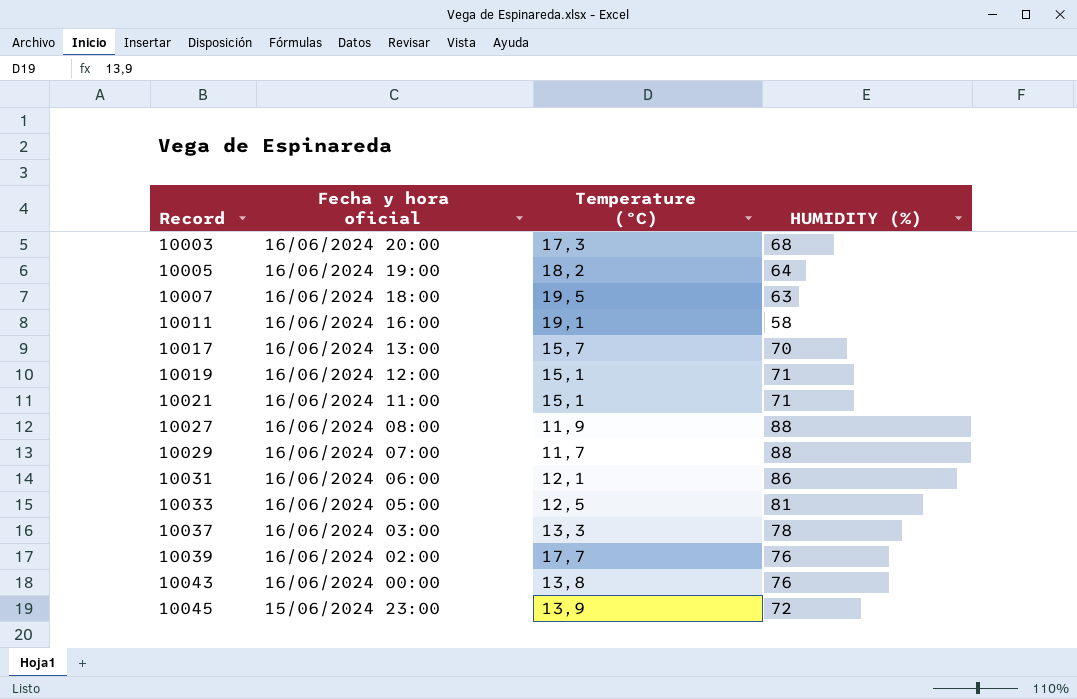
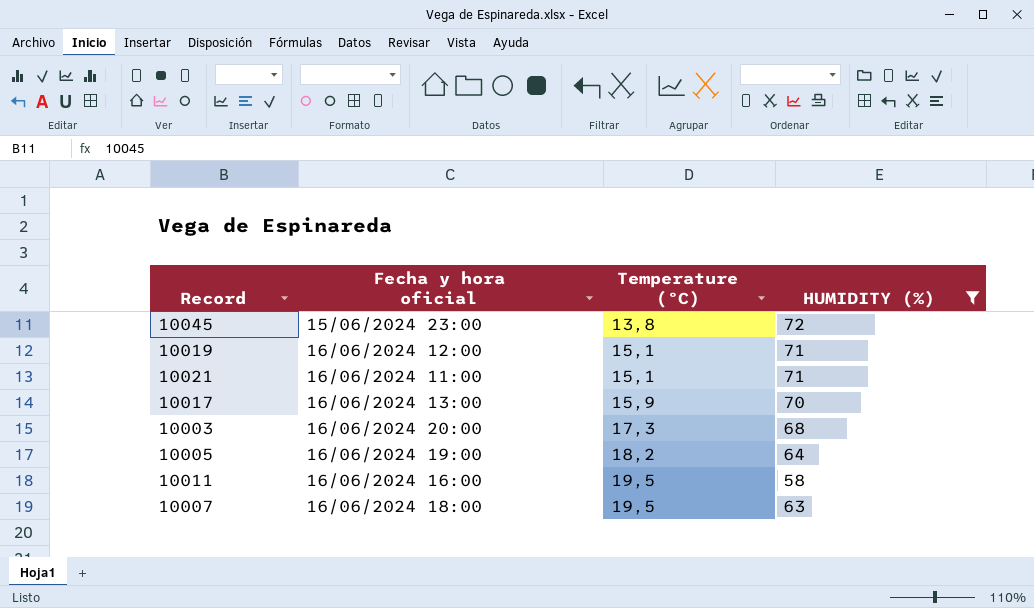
filter: none -> HUMIDITY (%) <= 72
row order: Record ascending -> Temperature (ºC) ascending
10045 | Temperature (ºC): 13,9 -> 13,8
10017 | Temperature (ºC): 15,7 -> 15,9
10011 | Temperature (ºC): 19,1 -> 19,5

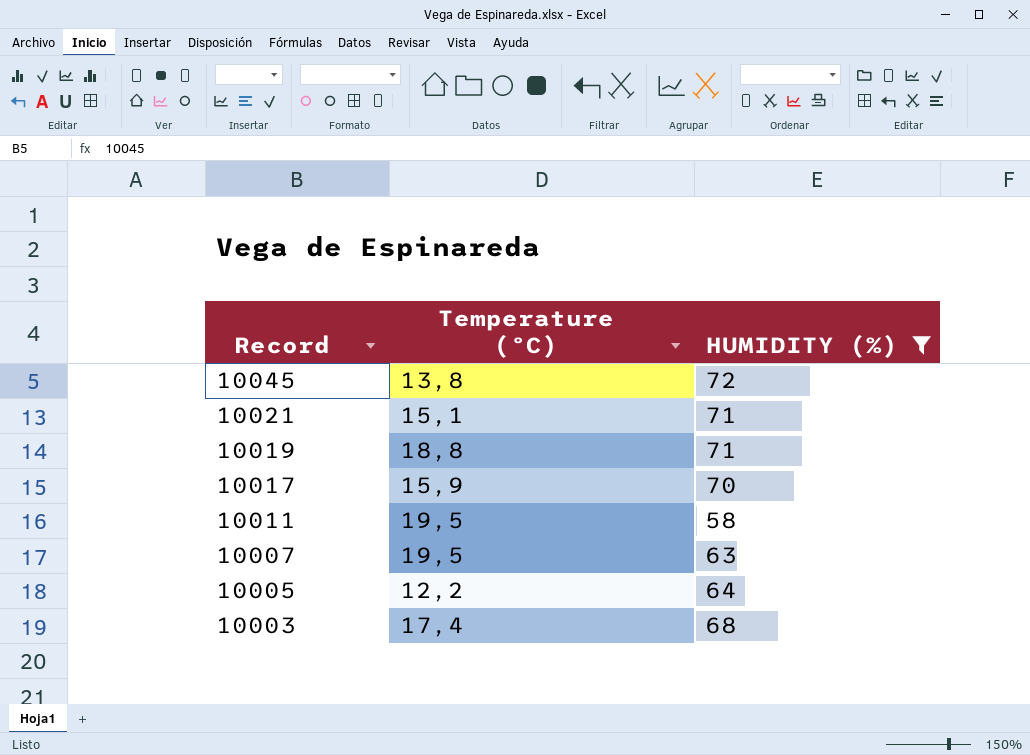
row order: Temperature (ºC) ascending -> Record descending
column Fecha y hora oficial | position: 2 -> none
10019 | Temperature (ºC): 15,1 -> 18,8
10005 | Temperature (ºC): 18,2 -> 12,2
10003 | Temperature (ºC): 17,3 -> 17,4

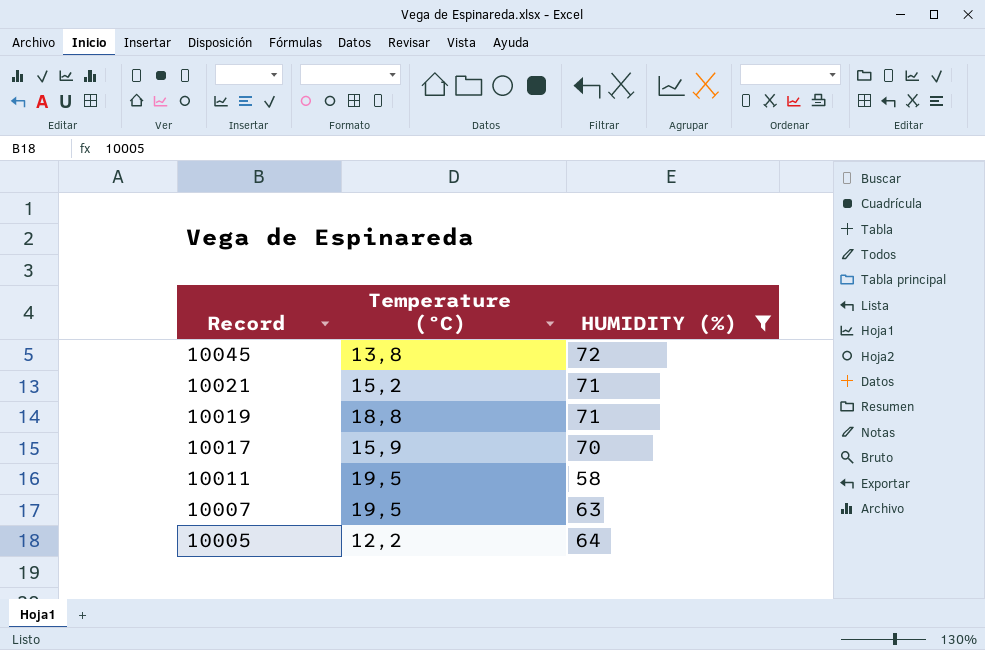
row 10003: 17,4 | 68 -> none
10021 | Temperature (ºC): 15,1 -> 15,2

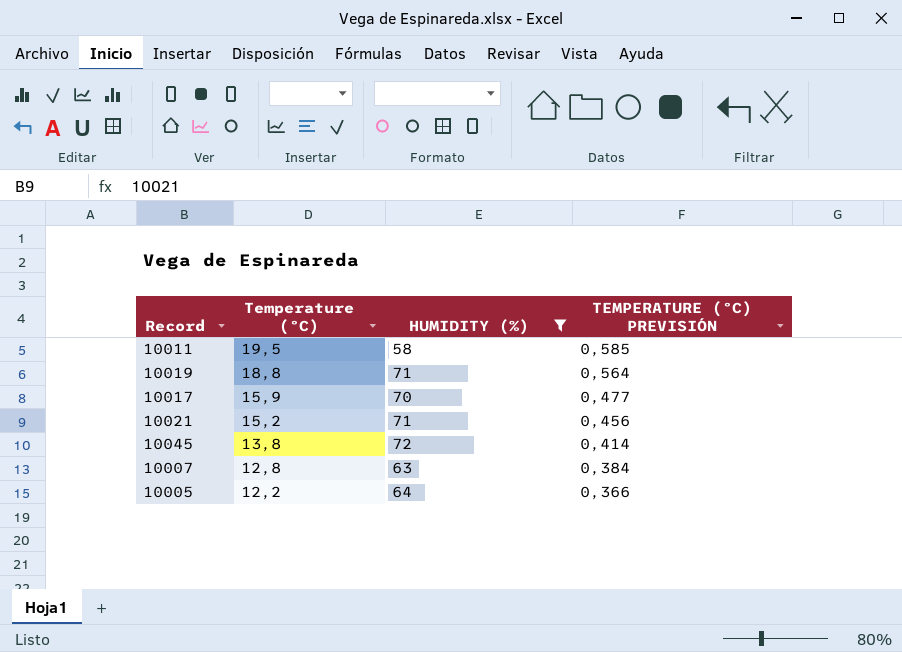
row order: Record descending -> Temperature (ºC) descending
column TEMPERATURE (ºC) PREVISIÓN | formula: none -> [Temperature (ºC)] * 0,03
10007 | Temperature (ºC): 19,5 -> 12,8

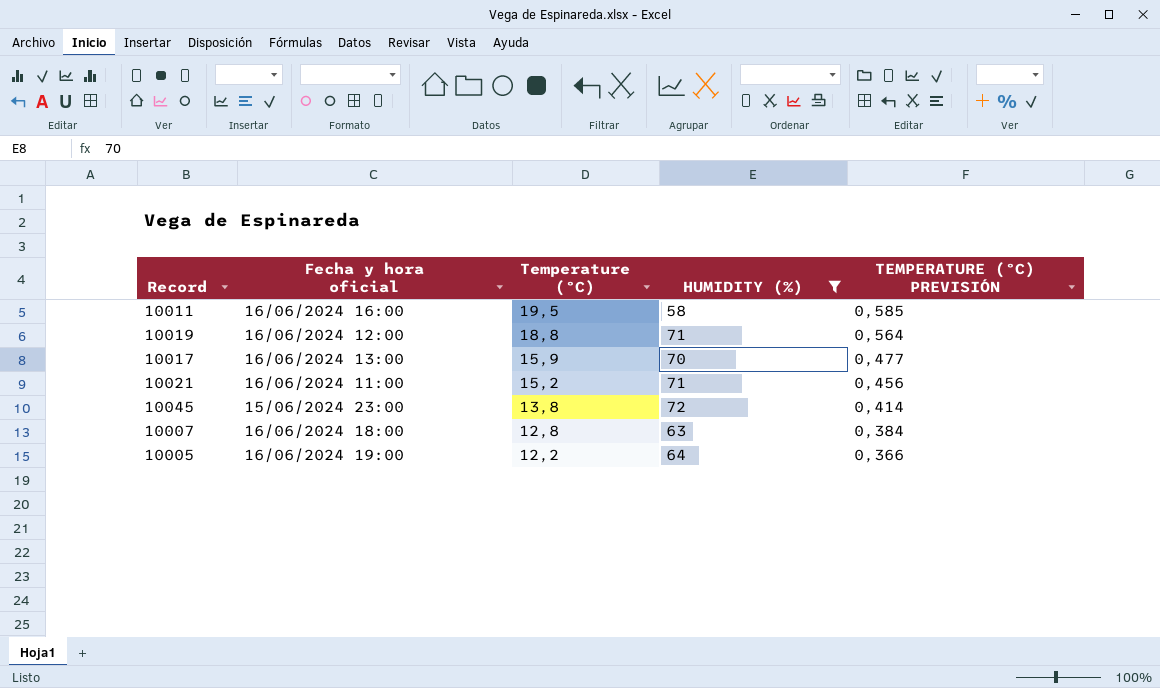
column Fecha y hora oficial | position: none -> 2

